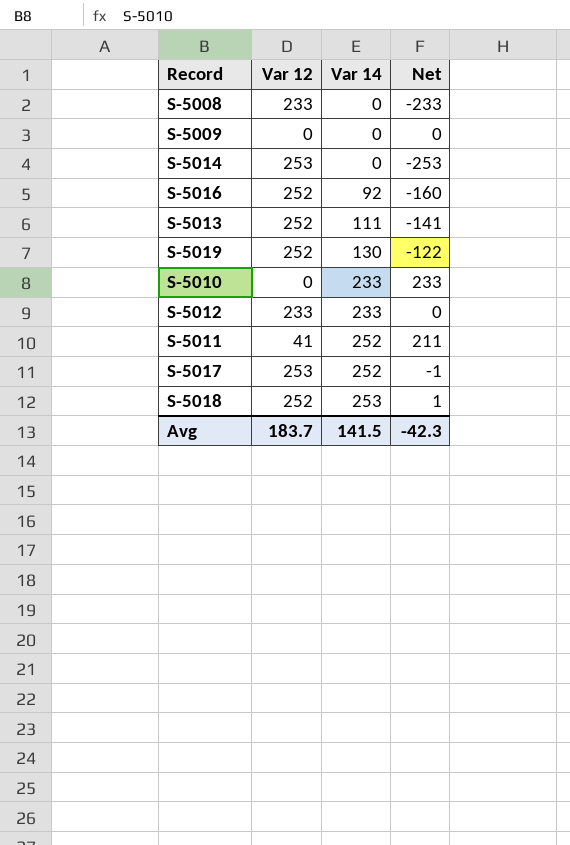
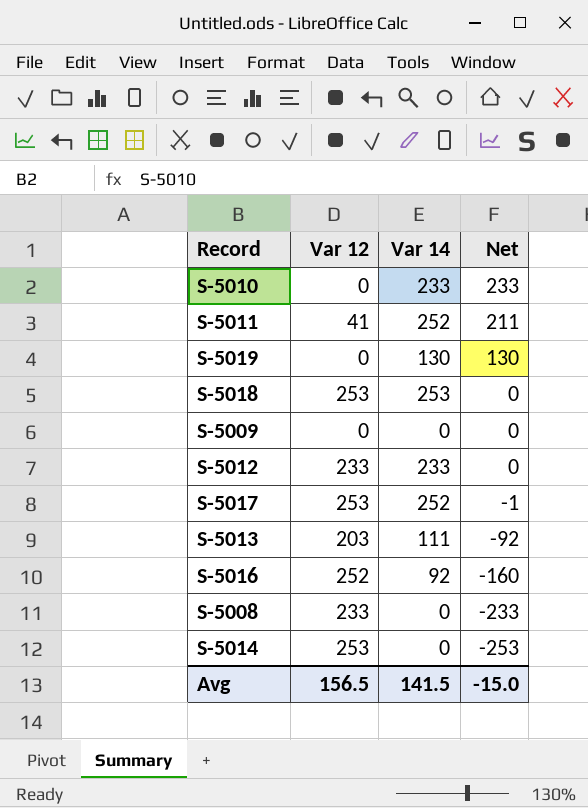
row order: Var 14 ascending -> Net descending
S-5019 | Var 12: 252 -> 0
S-5019 | Net: -122 -> 130
S-5018 | Var 12: 252 -> 253
S-5018 | Net: 1 -> 0
S-5013 | Var 12: 252 -> 203
S-5013 | Net: -141 -> -92
Avg | Var 12: 183.7 -> 156.5
Avg | Net: -42.3 -> -15.0

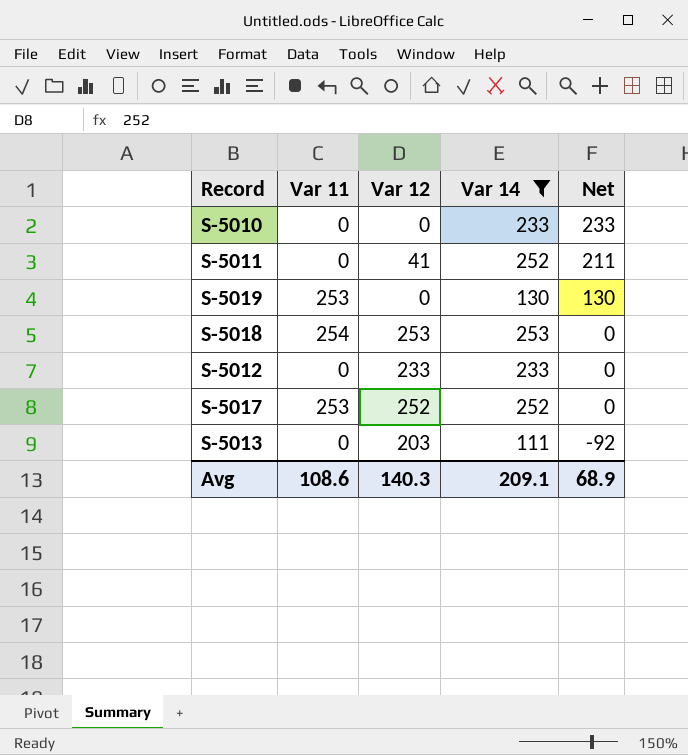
filter: none -> Var 14 >= 111
column Var 11 | position: none -> 2
S-5017 | Var 12: 253 -> 252
S-5017 | Net: -1 -> 0
Avg | Var 12: 156.5 -> 140.3
Avg | Var 14: 141.5 -> 209.1
Avg | Net: -15.0 -> 68.9

